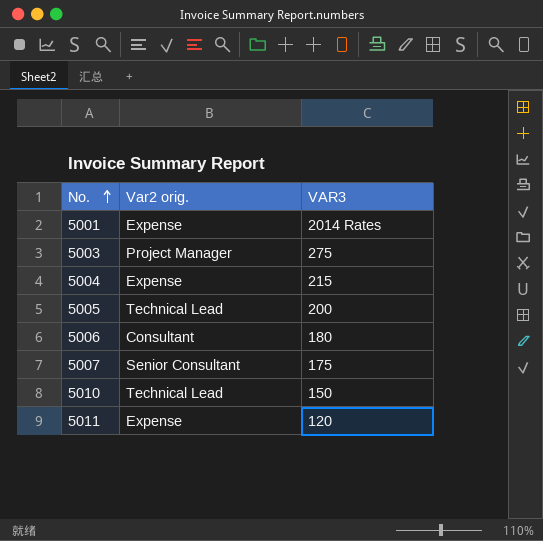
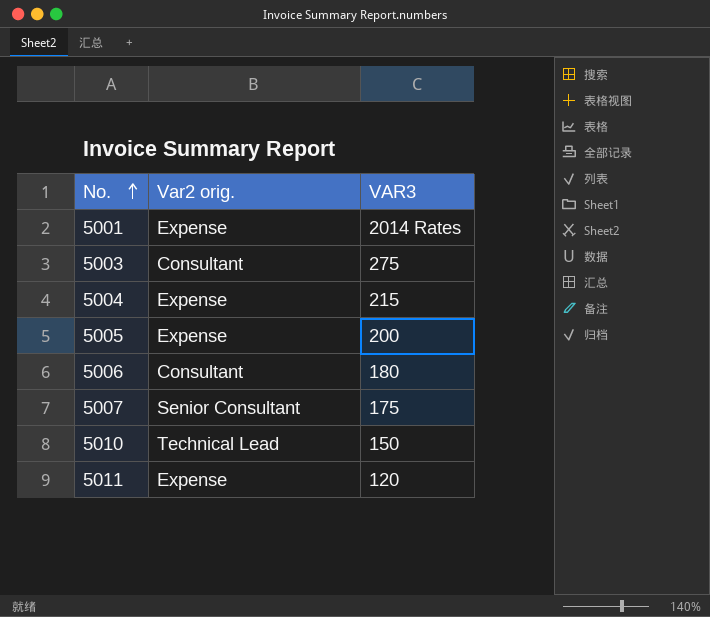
5003 | Var2 orig.: Project Manager -> Consultant
5005 | Var2 orig.: Technical Lead -> Expense

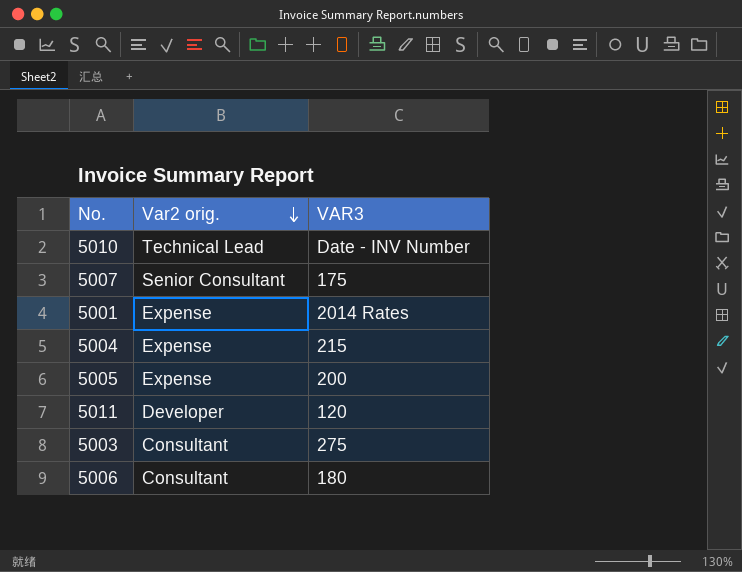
row order: No. ascending -> Var2 orig. descending
5010 | VAR3: 150 -> Date - INV Number
5011 | Var2 orig.: Expense -> Developer

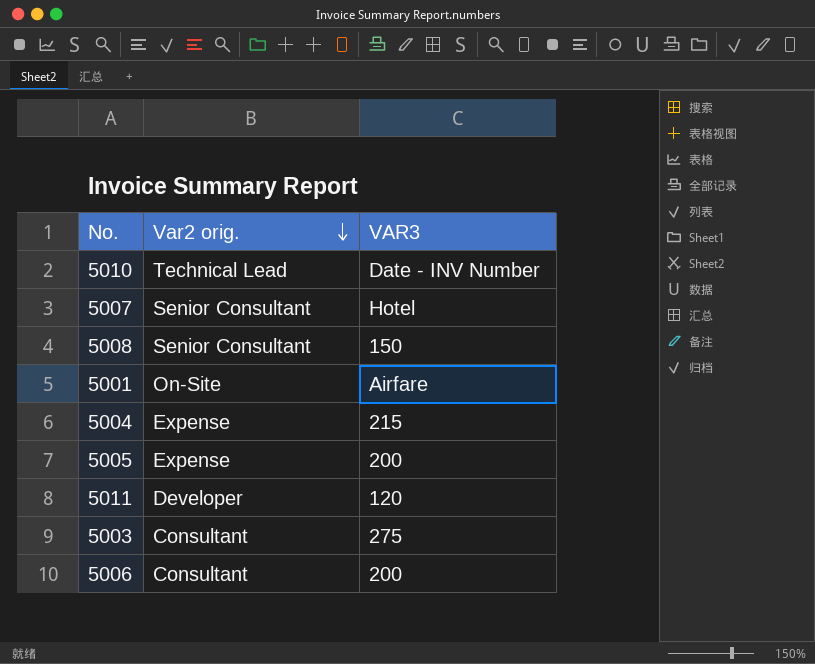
5007 | VAR3: 175 -> Hotel
row 5008: none -> Senior Consultant | 150
5001 | Var2 orig.: Expense -> On-Site
5001 | VAR3: 2014 Rates -> Airfare
5006 | VAR3: 180 -> 200

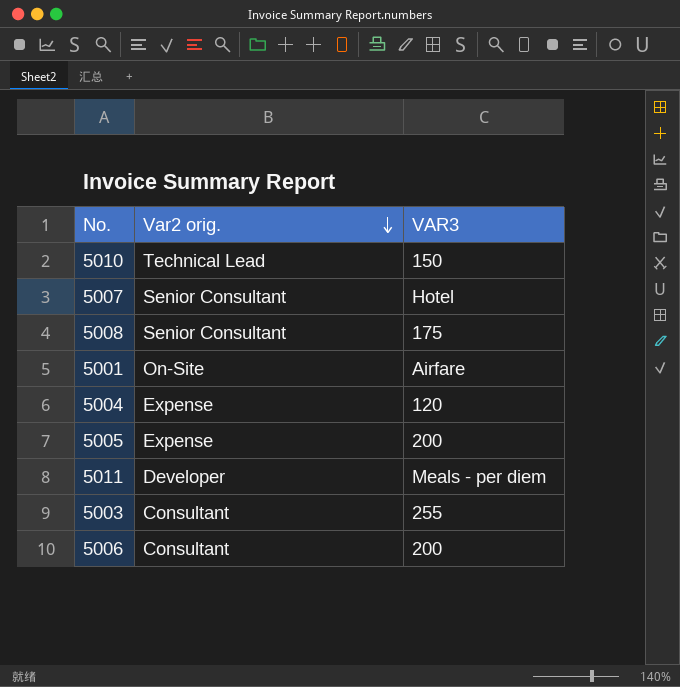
5010 | VAR3: Date - INV Number -> 150
5008 | VAR3: 150 -> 175
5004 | VAR3: 215 -> 120
5011 | VAR3: 120 -> Meals - per diem
5003 | VAR3: 275 -> 255

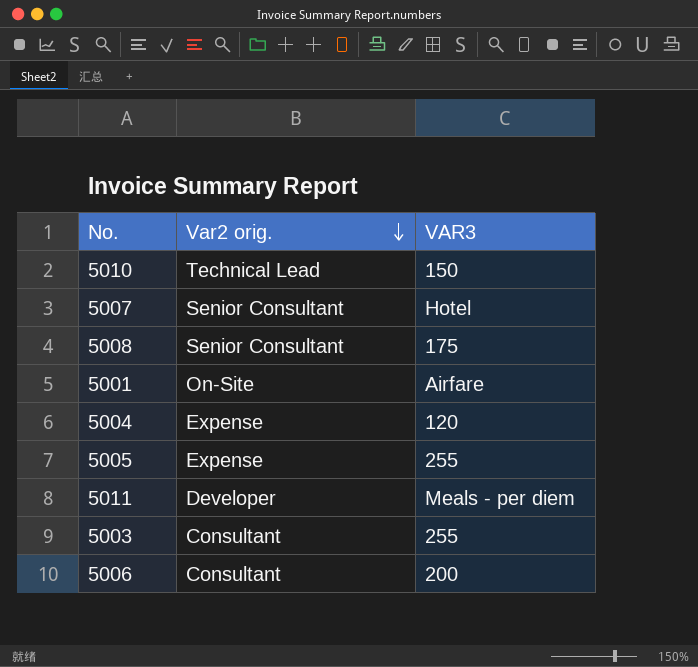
5005 | VAR3: 200 -> 255

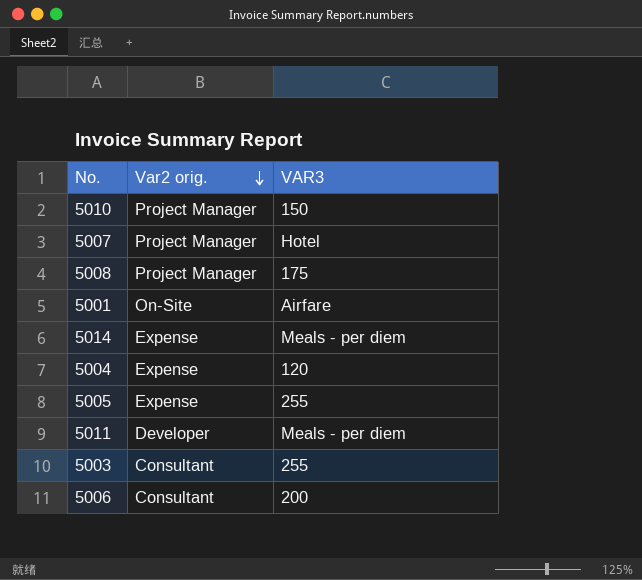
5010 | Var2 orig.: Technical Lead -> Project Manager
5007 | Var2 orig.: Senior Consultant -> Project Manager
5008 | Var2 orig.: Senior Consultant -> Project Manager
row 5014: none -> Expense | Meals - per diem

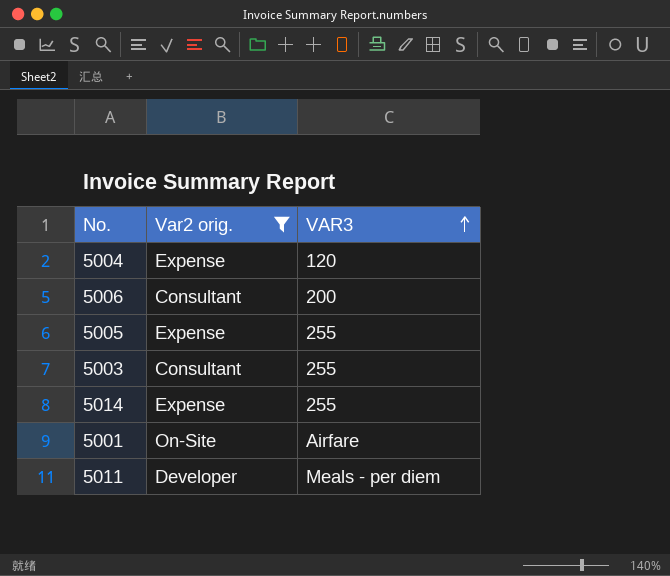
filter: none -> Var2 orig. != Project Manager
row order: Var2 orig. descending -> VAR3 ascending
5014 | VAR3: Meals - per diem -> 255

